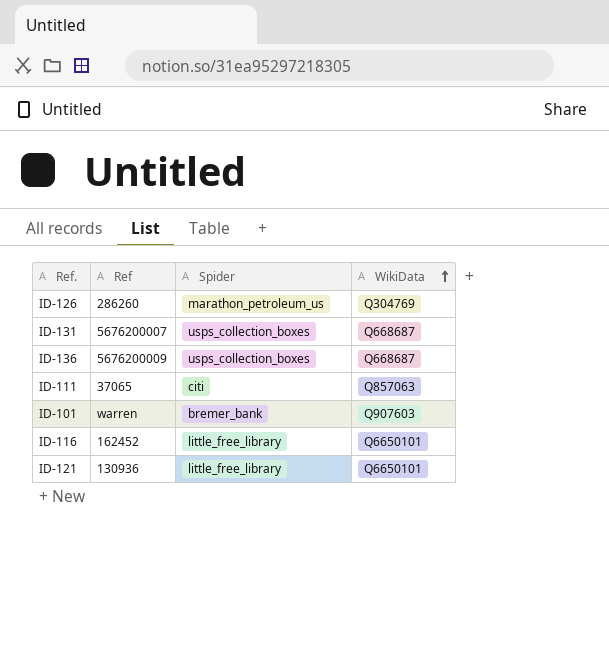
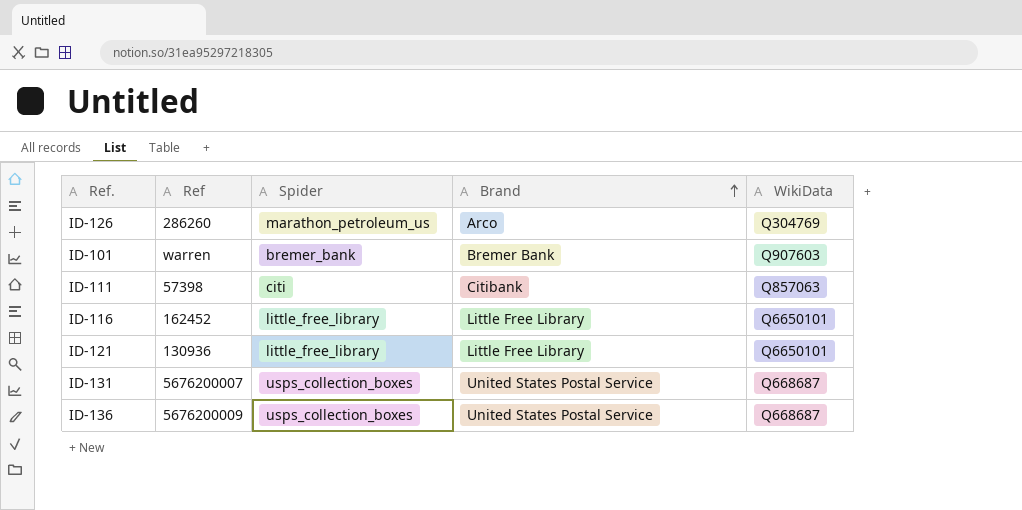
row order: WikiData ascending -> Brand ascending
column Brand | position: none -> 4
ID-111 | Ref: 37065 -> 57398

